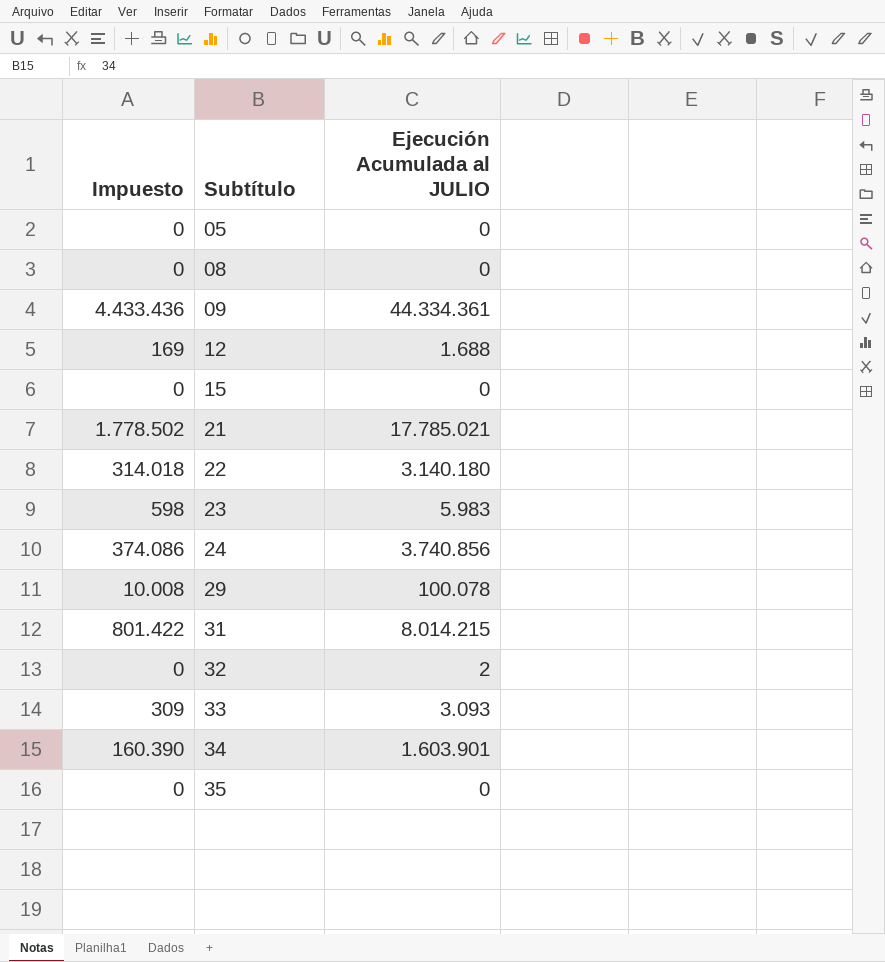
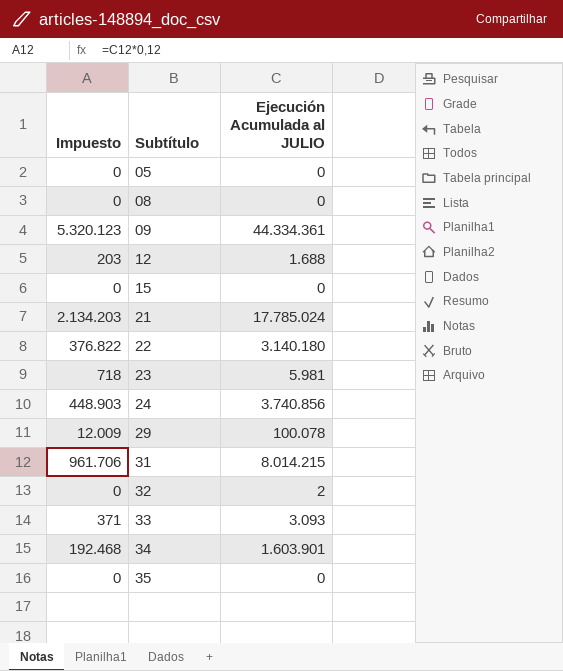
column Impuesto | formula: [Ejecución Acumulada al JULIO] * 0,1 -> [Ejecución Acumulada al JULIO] * 0,12
21 | Ejecución Acumulada al JULIO: 17.785.021 -> 17.785.024
23 | Ejecución Acumulada al JULIO: 5.983 -> 5.981

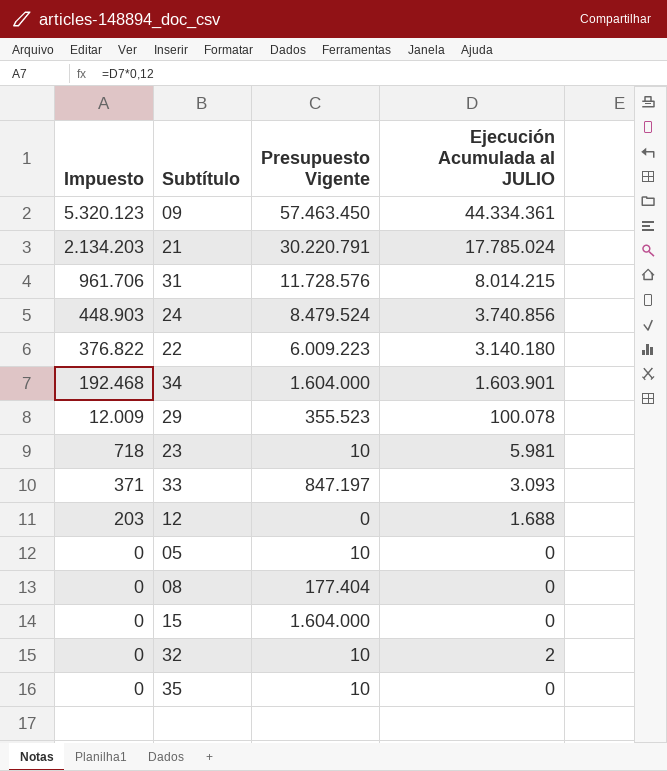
row order: Subtítulo ascending -> Impuesto descending
column Presupuesto Vigente | position: none -> 3

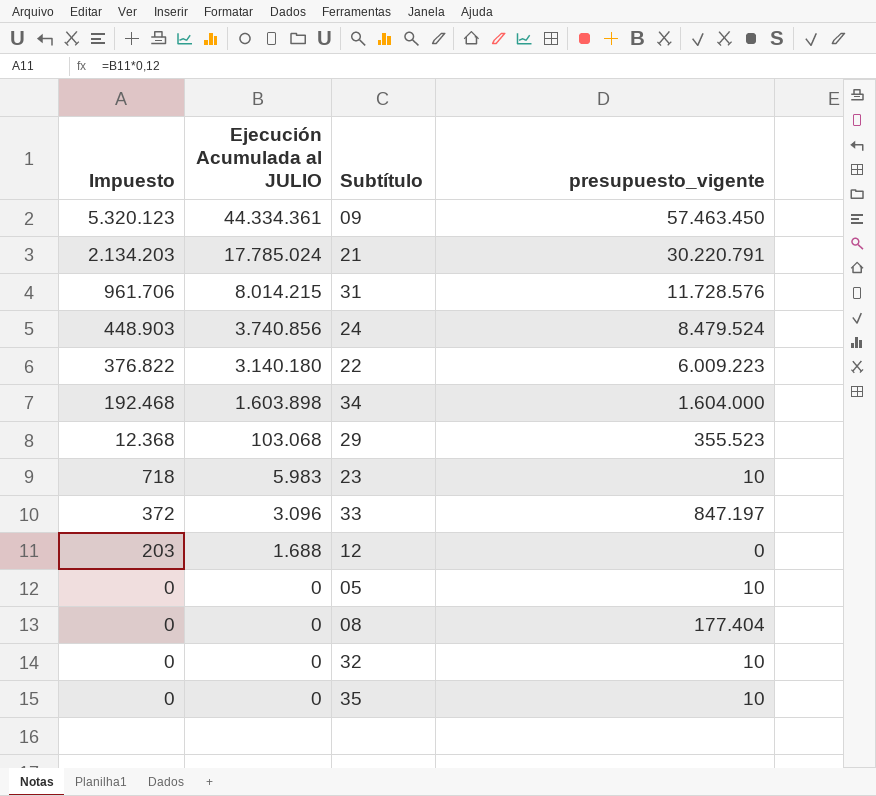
column Ejecución Acumulada al JULIO | position: 4 -> 2
column name: Presupuesto Vigente -> presupuesto_vigente
row 15: 0 | 1.604.000 | 0 -> none
34 | Ejecución Acumulada al JULIO: 1.603.901 -> 1.603.898
29 | Impuesto: 12.009 -> 12.368
29 | Ejecución Acumulada al JULIO: 100.078 -> 103.068
23 | Ejecución Acumulada al JULIO: 5.981 -> 5.983
33 | Impuesto: 371 -> 372
33 | Ejecución Acumulada al JULIO: 3.093 -> 3.096
32 | Ejecución Acumulada al JULIO: 2 -> 0

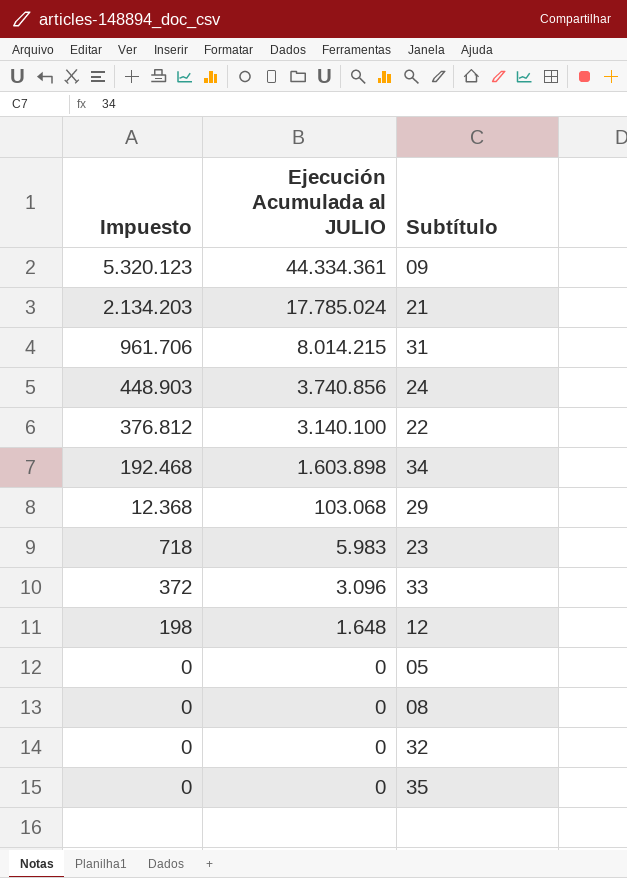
column presupuesto_vigente | position: 4 -> none
22 | Impuesto: 376.822 -> 376.812
22 | Ejecución Acumulada al JULIO: 3.140.180 -> 3.140.100
12 | Impuesto: 203 -> 198
12 | Ejecución Acumulada al JULIO: 1.688 -> 1.648

